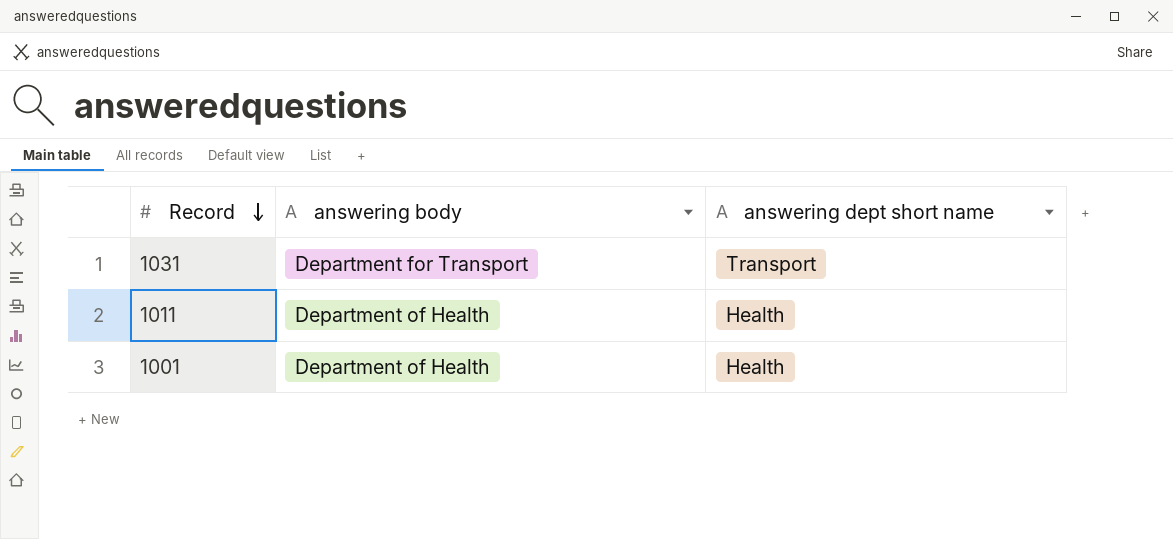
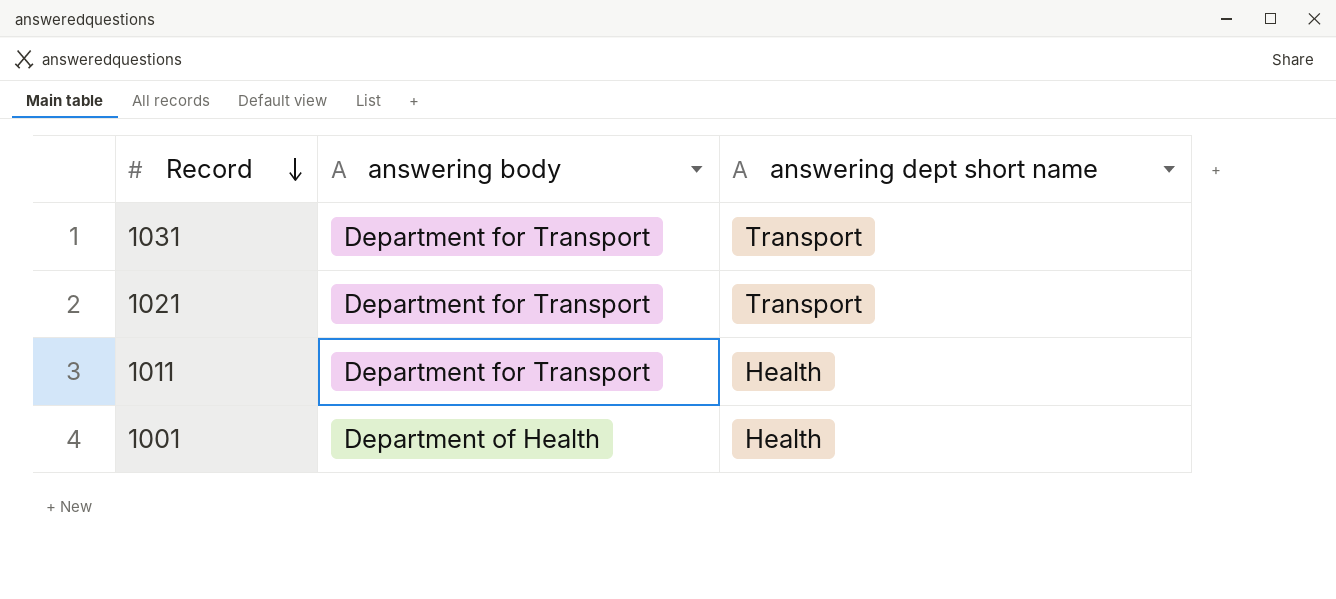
row 1021: none -> Department for Transport | Transport
1011 | answering body: Department of Health -> Department for Transport

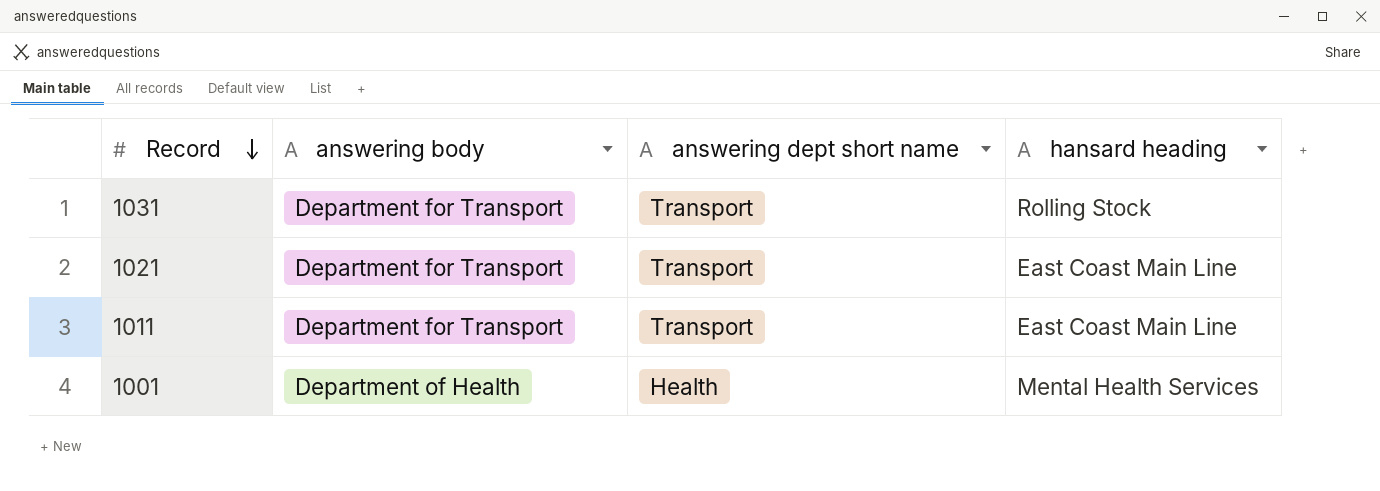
column hansard heading | position: none -> 4
1011 | answering dept short name: Health -> Transport

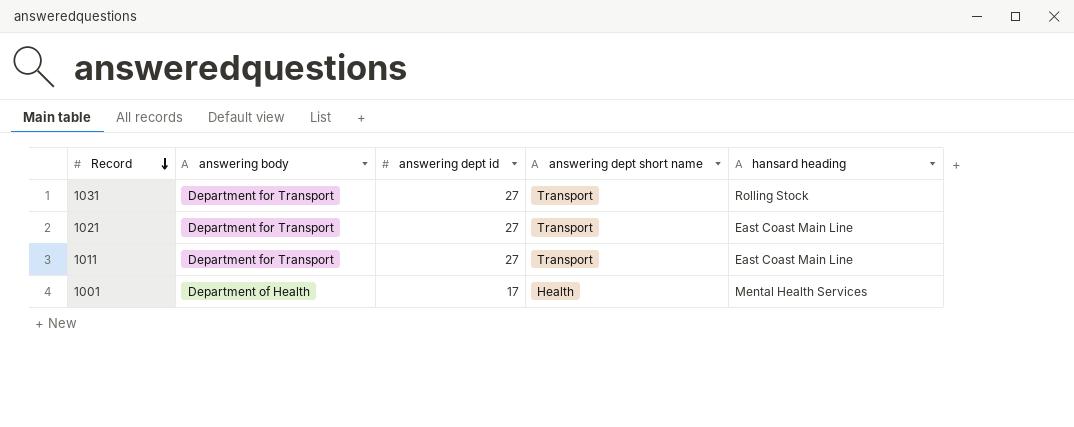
column answering dept id | position: none -> 3

